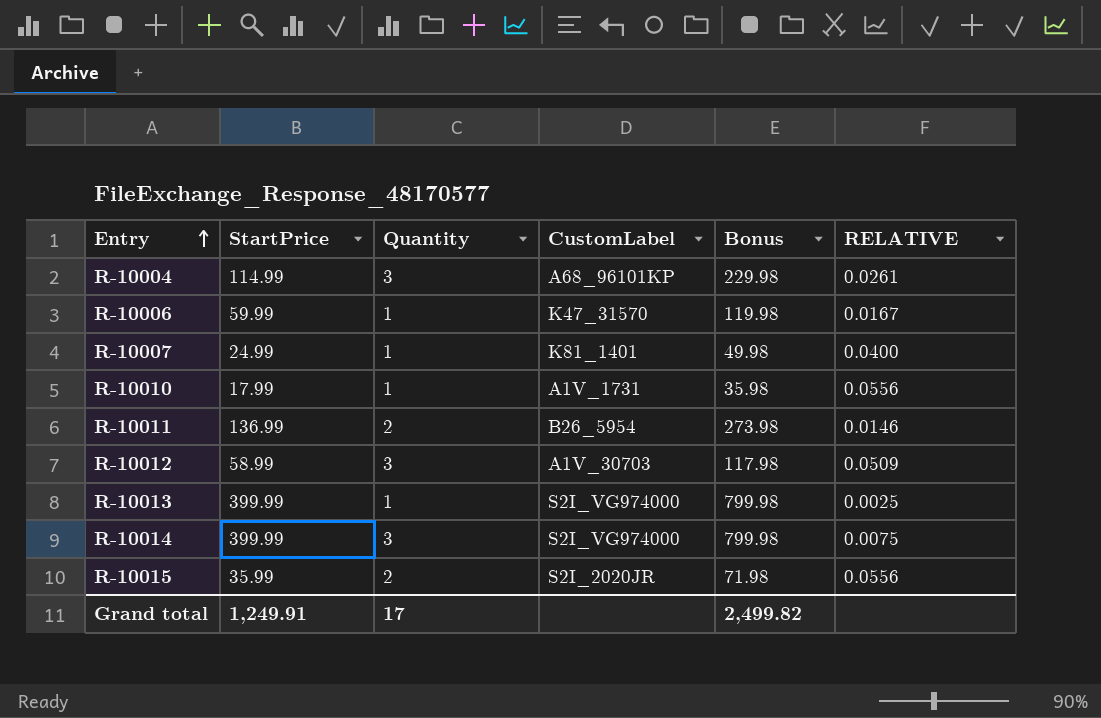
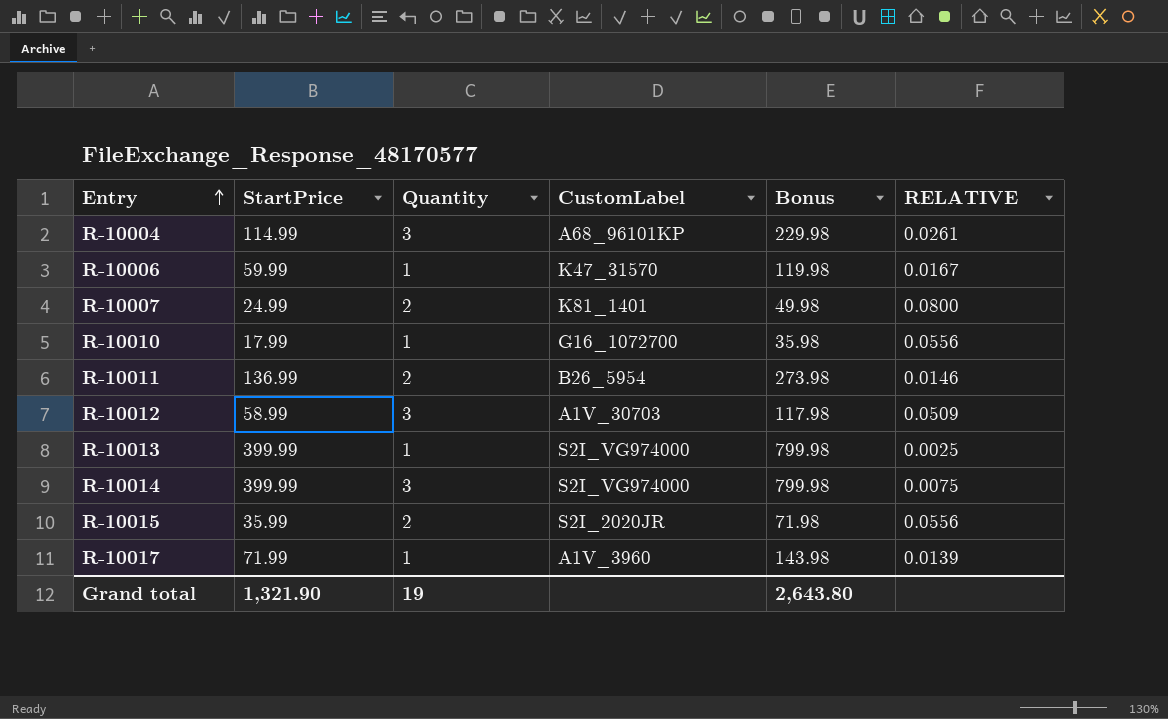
R-10007 | Quantity: 1 -> 2
R-10007 | RELATIVE: 0.0400 -> 0.0800
R-10010 | CustomLabel: A1V_1731 -> G16_1072700
row R-10017: none -> 71.99 | 1 | A1V_3960 | 143.98 | 0.0139
Grand total | StartPrice: 1,249.91 -> 1,321.90
Grand total | Quantity: 17 -> 19
Grand total | Bonus: 2,499.82 -> 2,643.80

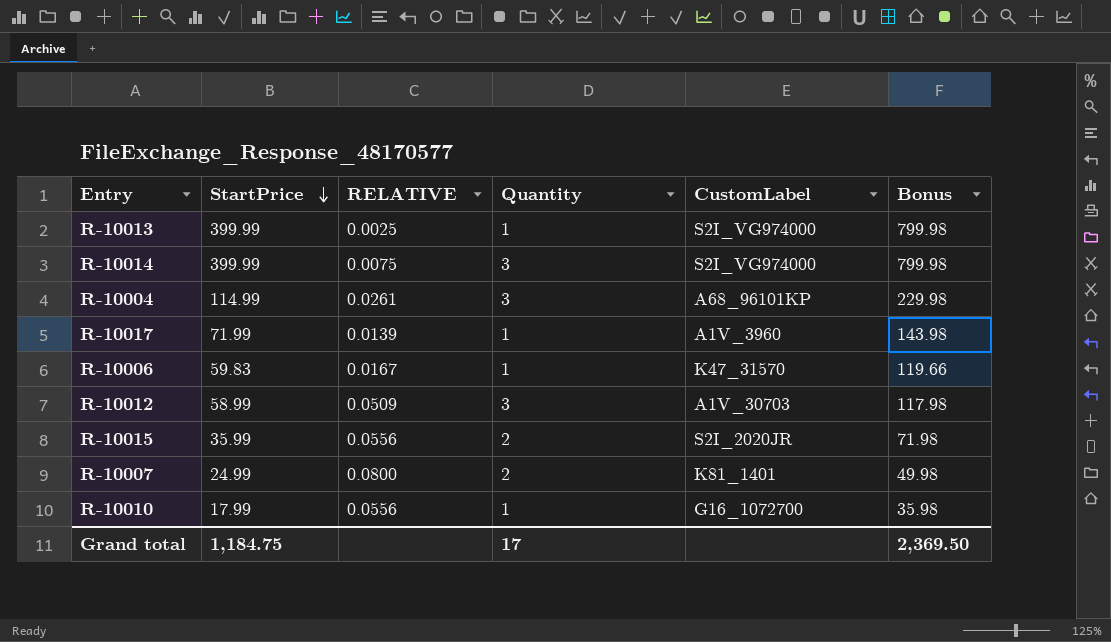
row order: Entry ascending -> StartPrice descending
column RELATIVE | position: 6 -> 3
row R-10011: 136.99 | 2 | B26_5954 | 273.98 | 0.0146 -> none
R-10006 | StartPrice: 59.99 -> 59.83
R-10006 | Bonus: 119.98 -> 119.66
Grand total | StartPrice: 1,321.90 -> 1,184.75
Grand total | Quantity: 19 -> 17
Grand total | Bonus: 2,643.80 -> 2,369.50

